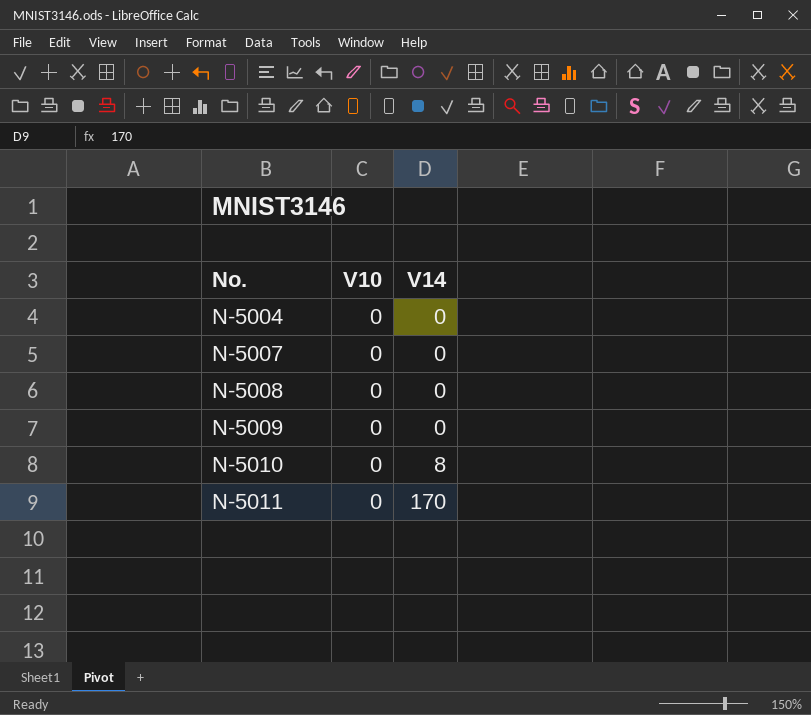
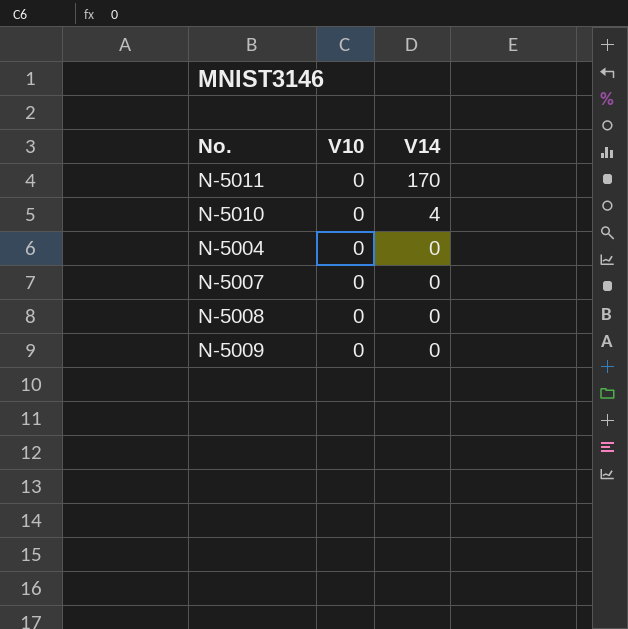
row order: No. ascending -> V14 descending
N-5010 | V14: 8 -> 4

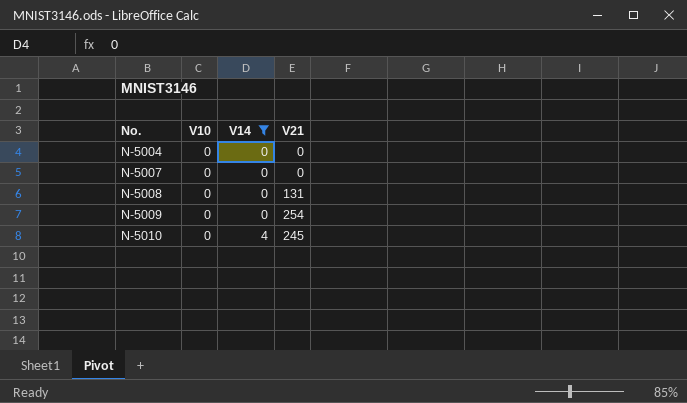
filter: none -> V14 != 170
row order: V14 descending -> No. ascending
column V21 | position: none -> 4

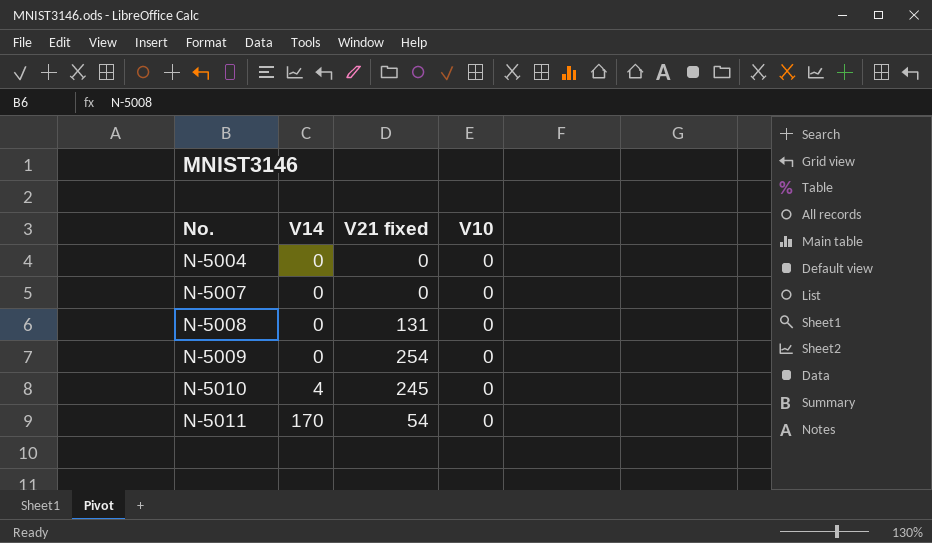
filter: V14 != 170 -> none
column name: V21 -> V21 fixed
column V10 | position: 2 -> 4

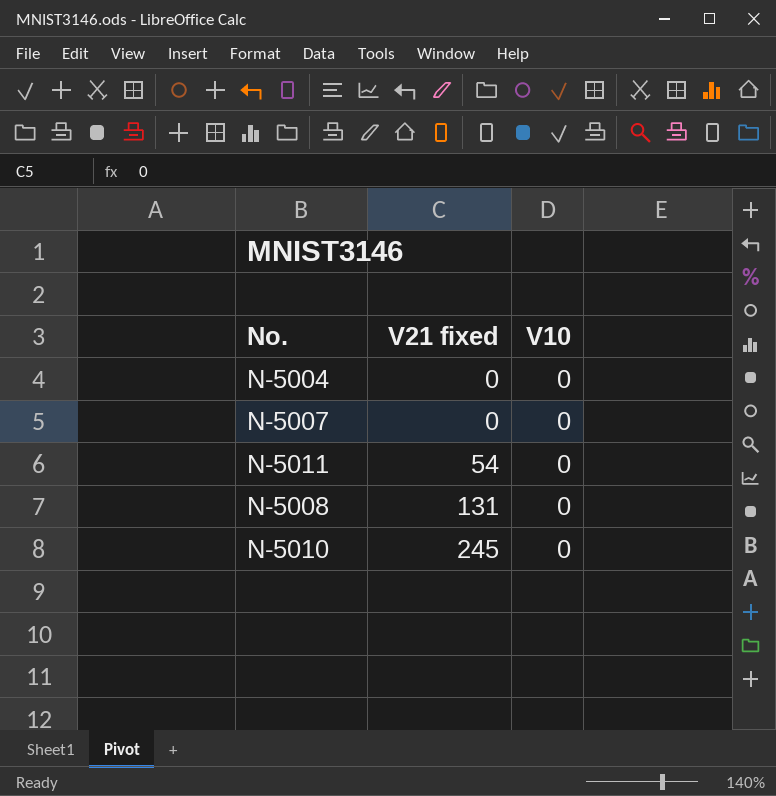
row order: No. ascending -> V21 fixed ascending
column V14 | position: 2 -> none
row N-5009: 0 | 254 | 0 -> none

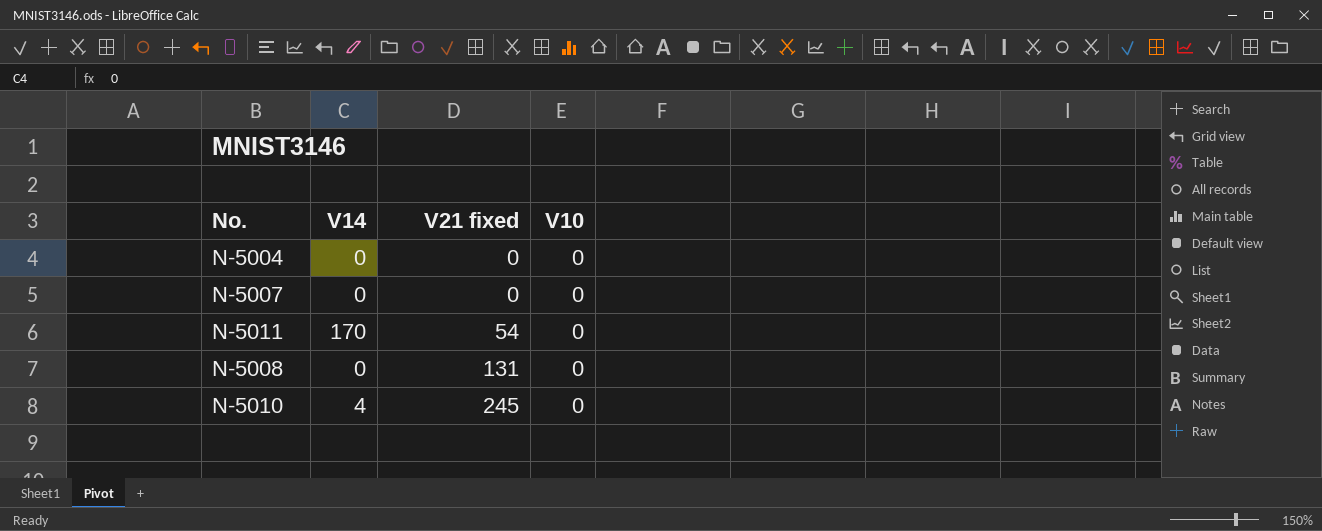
column V14 | position: none -> 2

